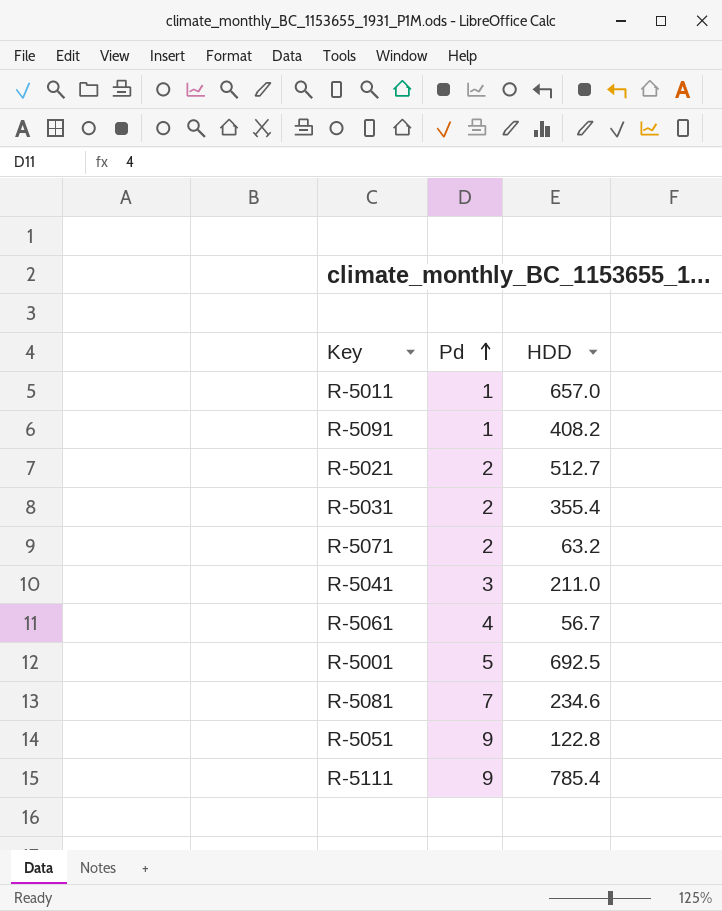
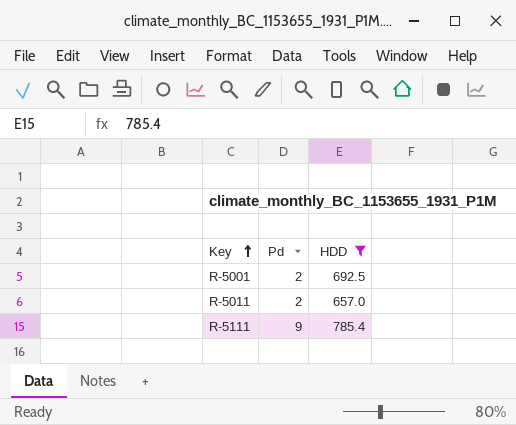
filter: none -> HDD >= 657.0
row order: Pd ascending -> Key ascending
R-5001 | Pd: 5 -> 2
R-5011 | Pd: 1 -> 2

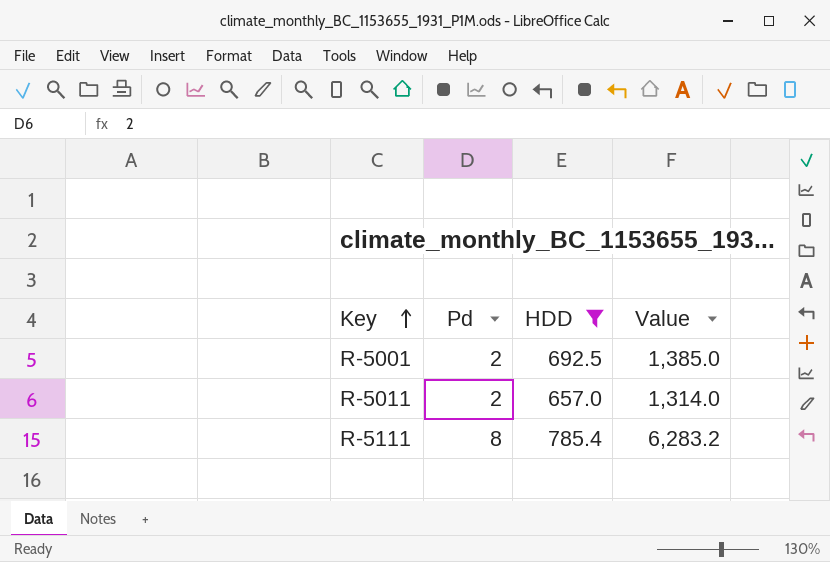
column Value | formula: none -> [Pd] * [HDD]
R-5111 | Pd: 9 -> 8

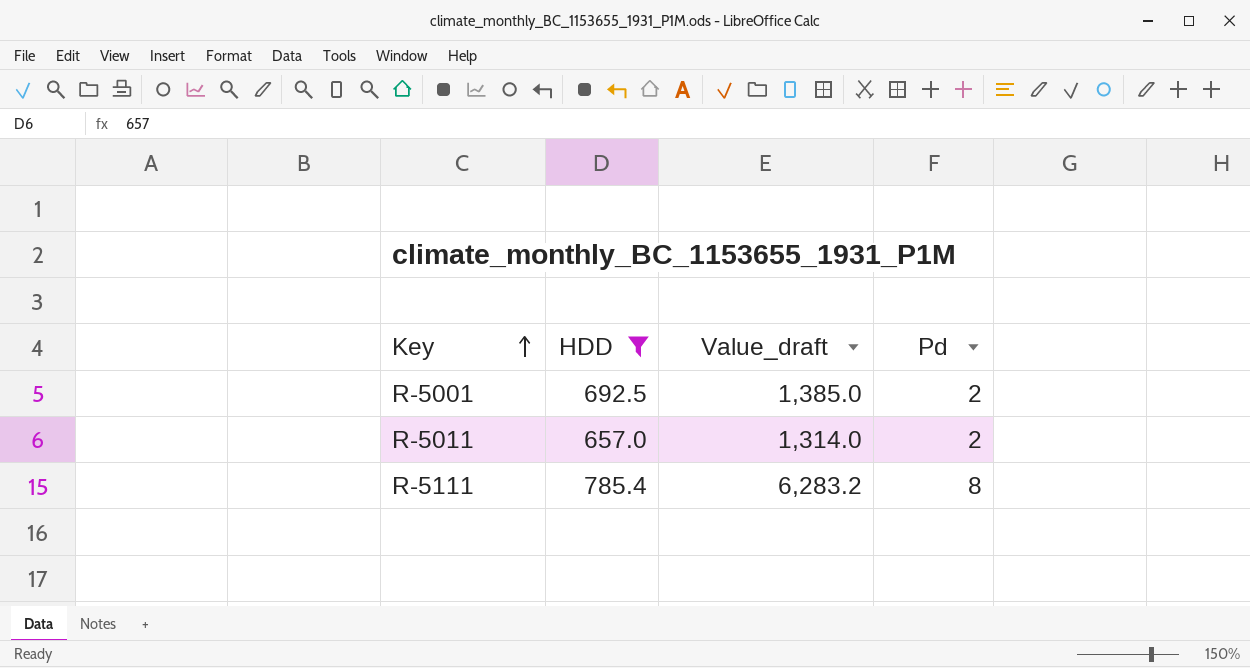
column name: Value -> Value_draft
column Pd | position: 2 -> 4

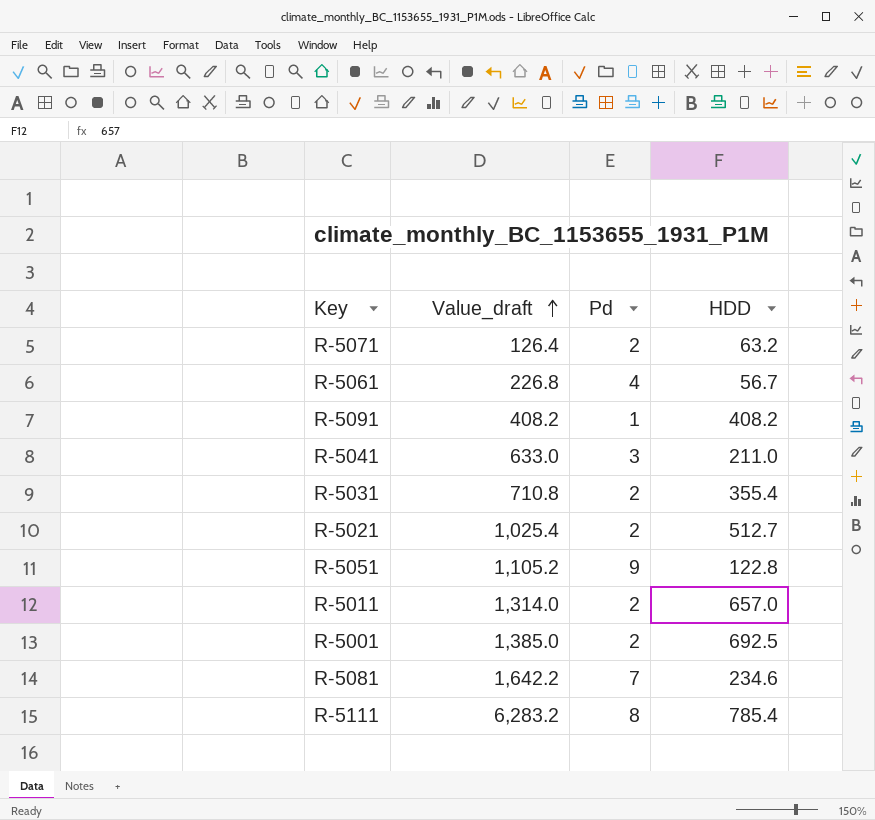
filter: HDD >= 657.0 -> none
row order: Key ascending -> Value_draft ascending
column HDD | position: 2 -> 4

